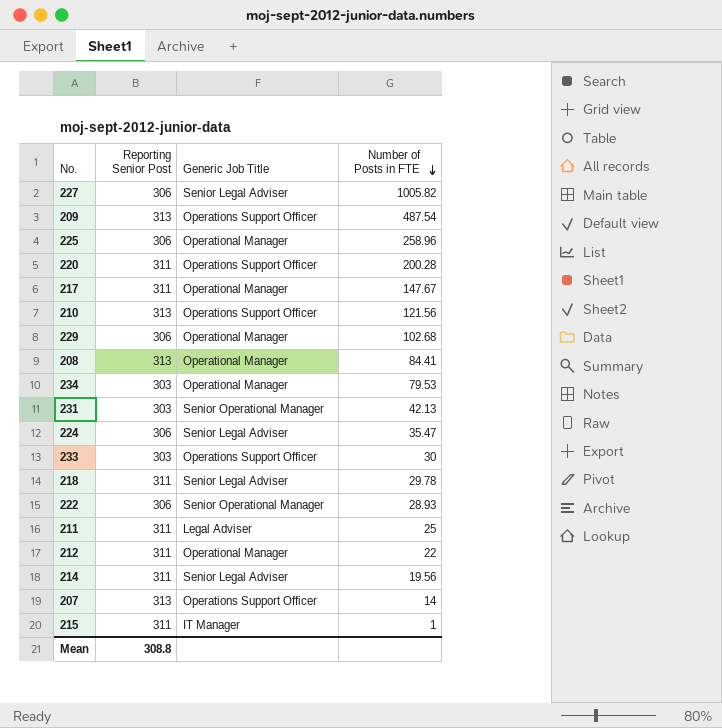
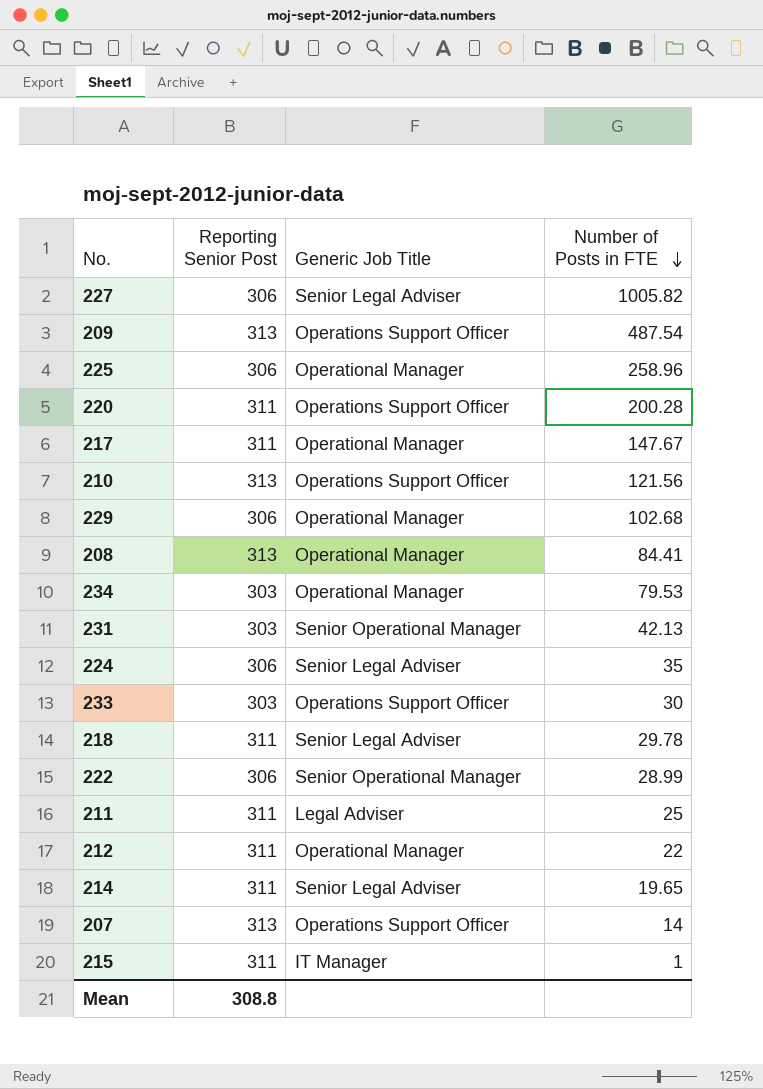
224 | Number of Posts in FTE: 35.47 -> 35
222 | Number of Posts in FTE: 28.93 -> 28.99
214 | Number of Posts in FTE: 19.56 -> 19.65

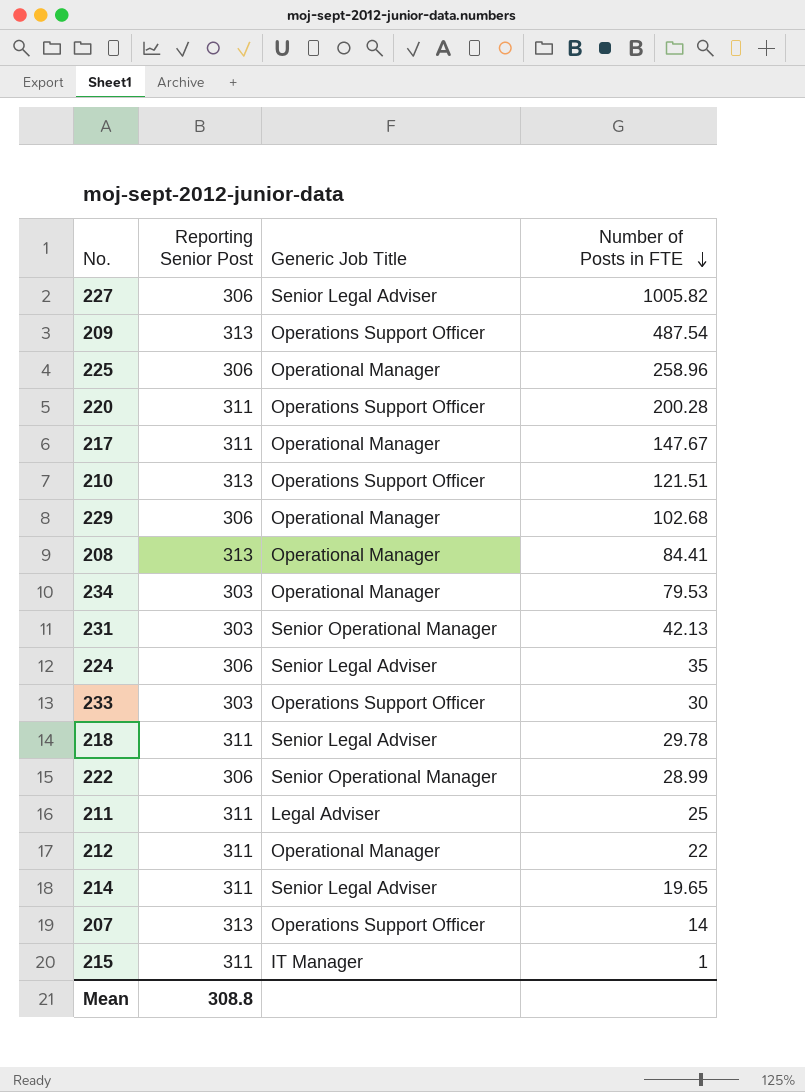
210 | Number of Posts in FTE: 121.56 -> 121.51

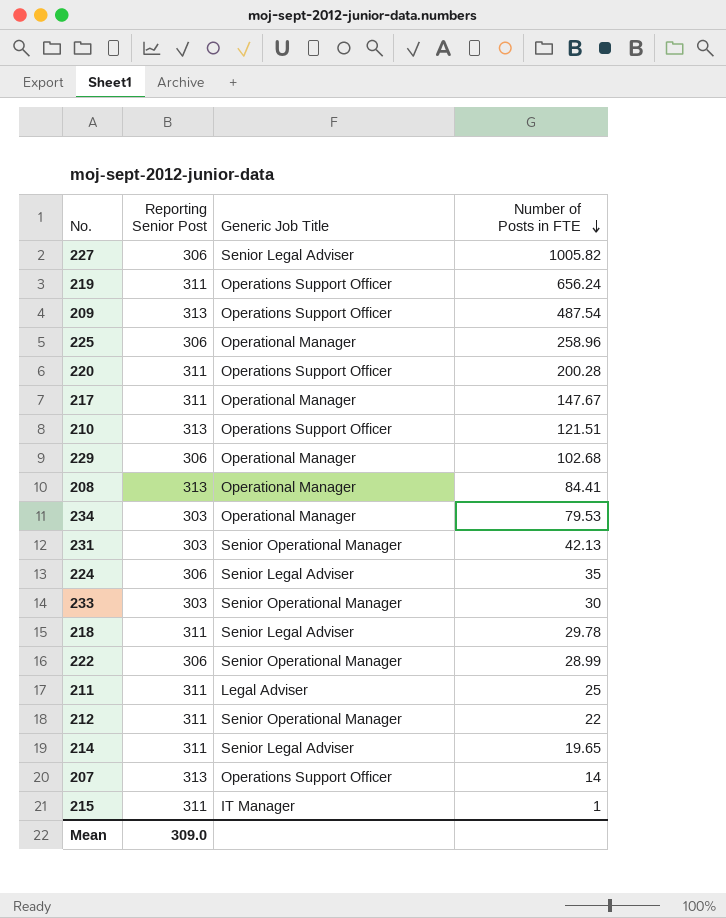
row 219: none -> 311 | Operations Support Officer | 656.24
233 | Generic Job Title: Operations Support Officer -> Senior Operational Manager
212 | Generic Job Title: Operational Manager -> Senior Operational Manager
Mean | Reporting Senior Post: 308.8 -> 309.0

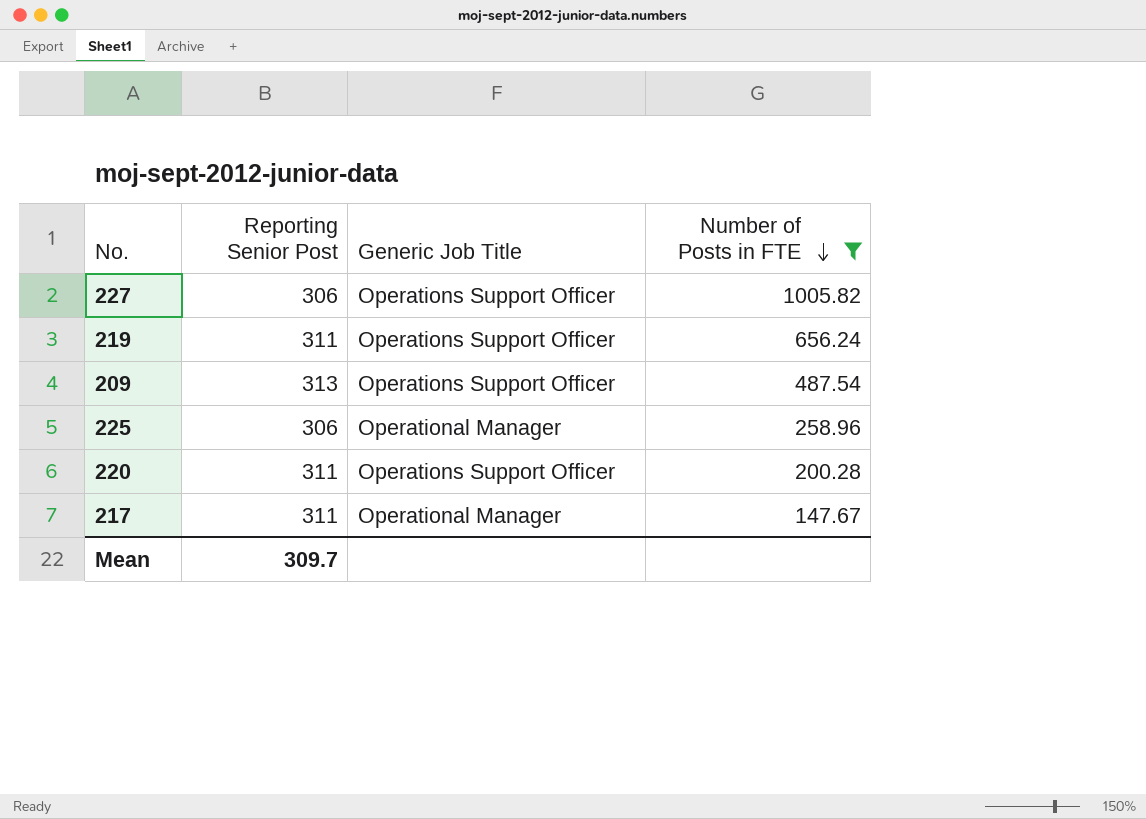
filter: none -> Number of Posts in FTE >= 147.67
227 | Generic Job Title: Senior Legal Adviser -> Operations Support Officer
Mean | Reporting Senior Post: 309.0 -> 309.7

